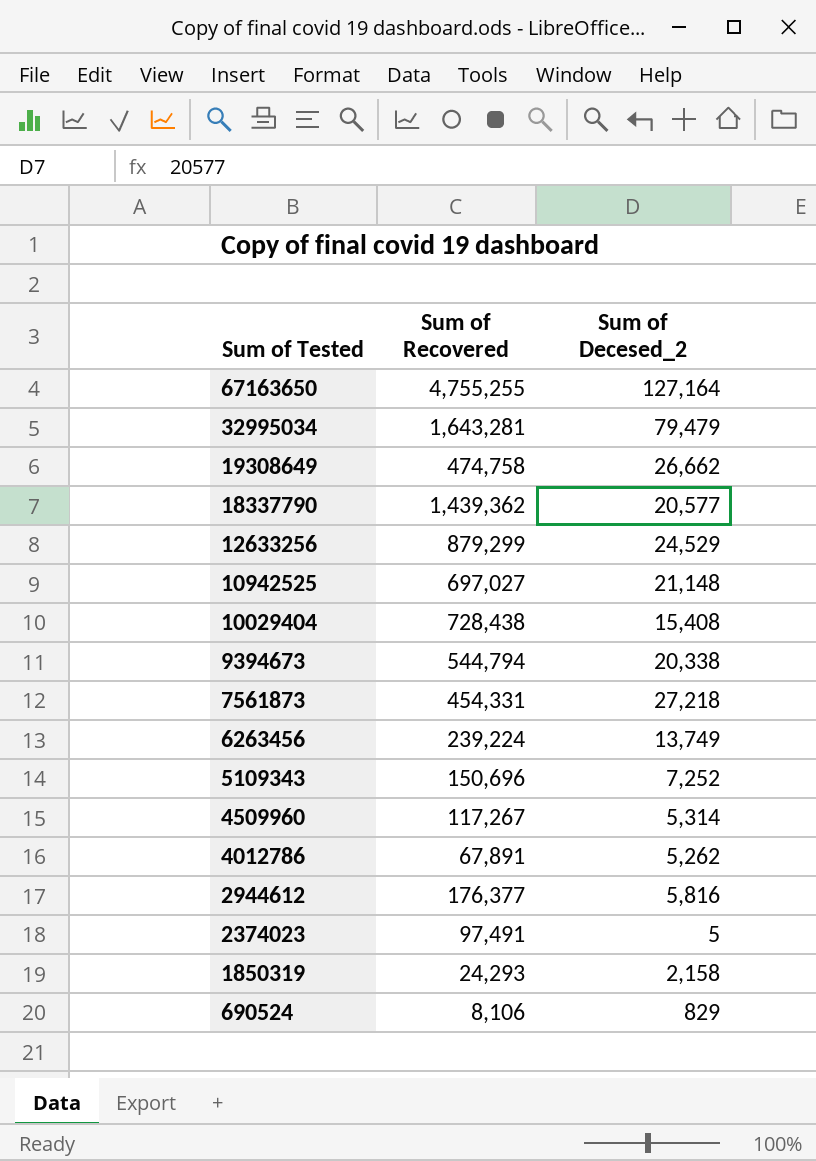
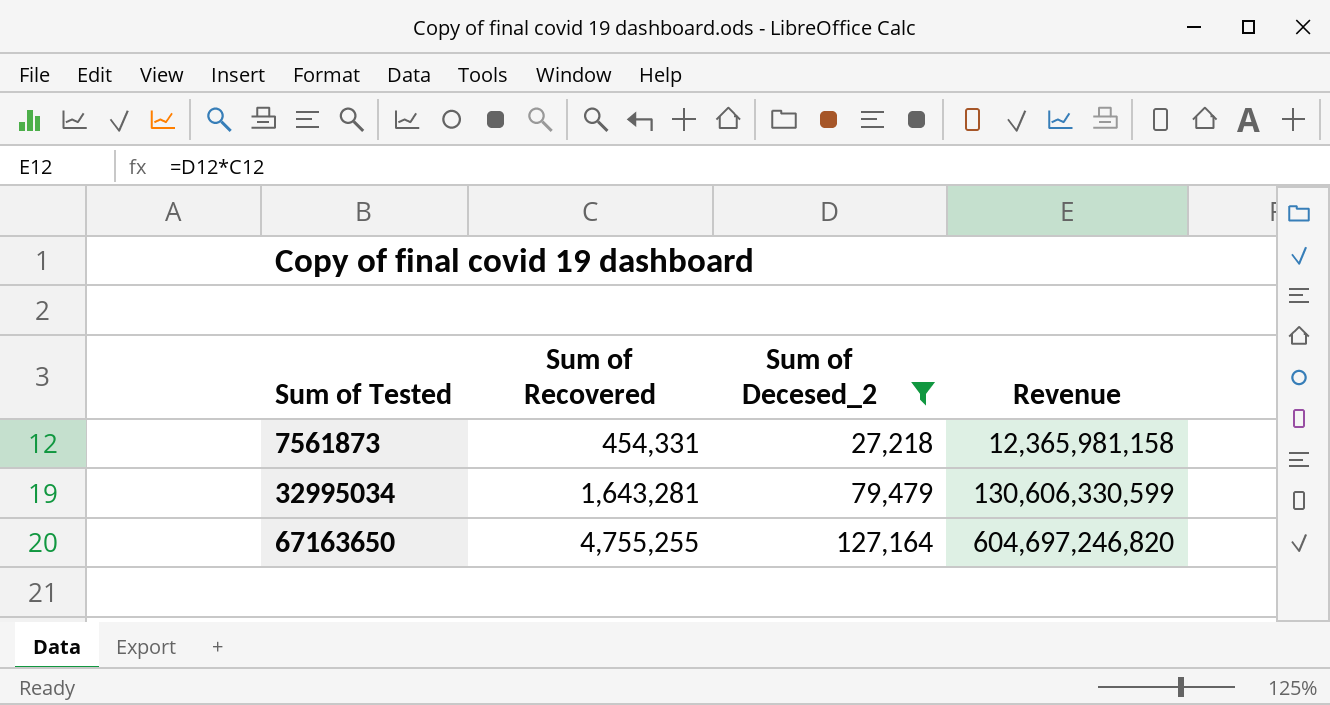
filter: none -> Sum of Decesed_2 >= 27,218
row order: Sum of Tested descending -> Sum of Tested ascending
column Revenue | formula: none -> [Sum of Recovered] * [Sum of Decesed_2]

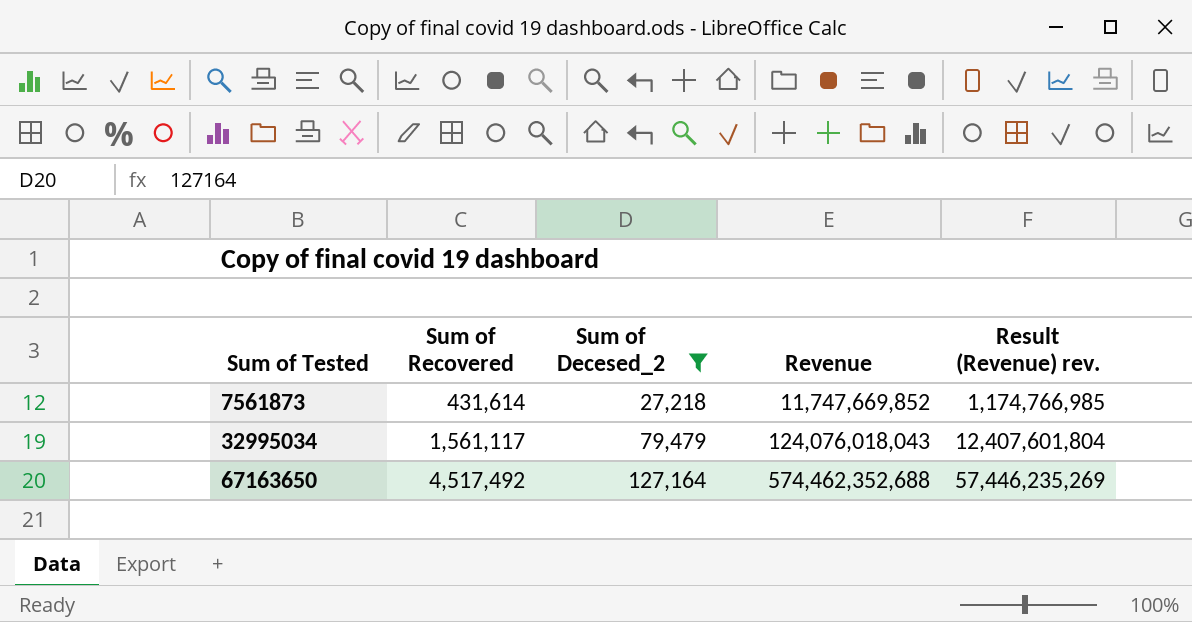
column Result (Revenue) rev. | formula: none -> [Revenue] * 0.1
7561873 | Sum of Recovered: 454,331 -> 431,614
7561873 | Revenue: 12,365,981,158 -> 11,747,669,852
32995034 | Sum of Recovered: 1,643,281 -> 1,561,117
32995034 | Revenue: 130,606,330,599 -> 124,076,018,043
67163650 | Sum of Recovered: 4,755,255 -> 4,517,492
67163650 | Revenue: 604,697,246,820 -> 574,462,352,688

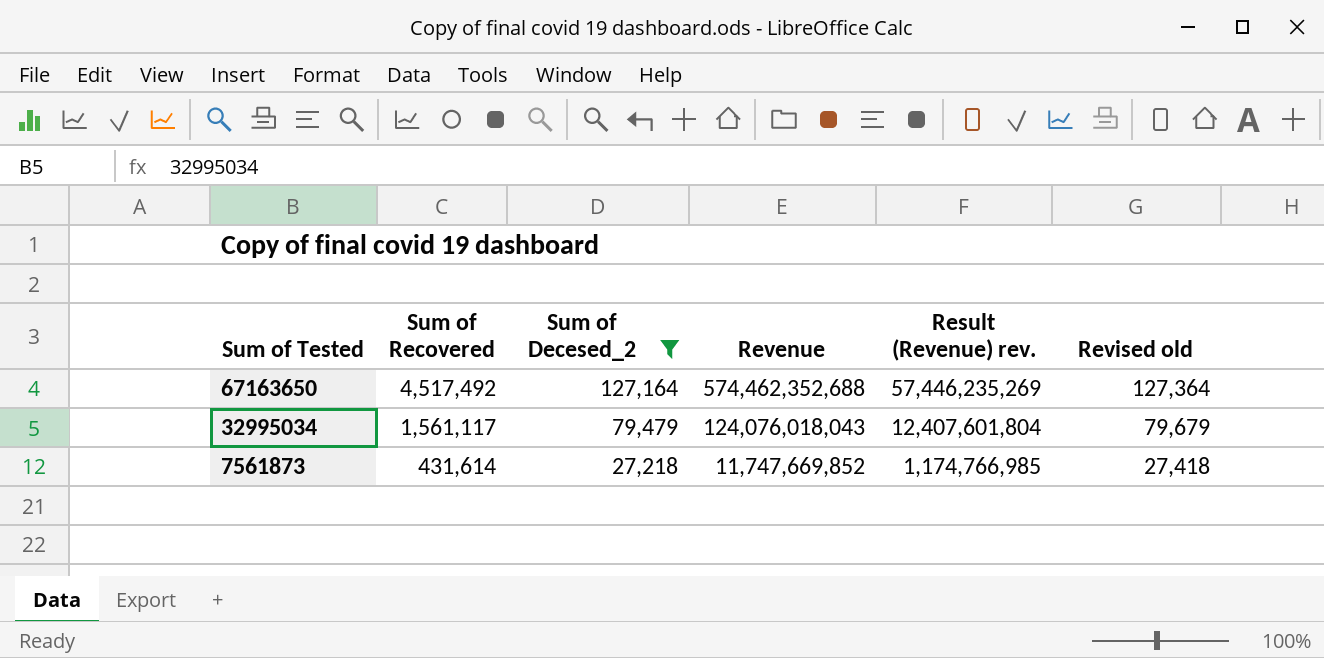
row order: Sum of Tested ascending -> Sum of Tested descending
column Revised old | formula: none -> [Sum of Decesed_2] + 200

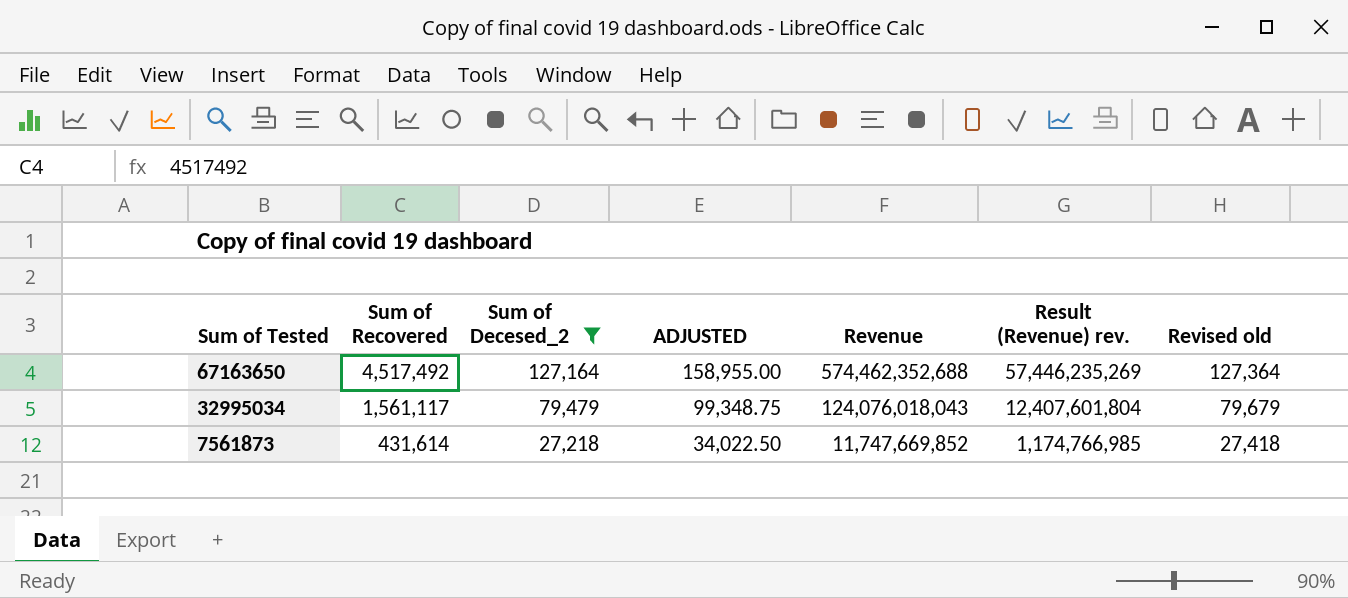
column ADJUSTED | formula: none -> [Sum of Decesed_2] * 1.25

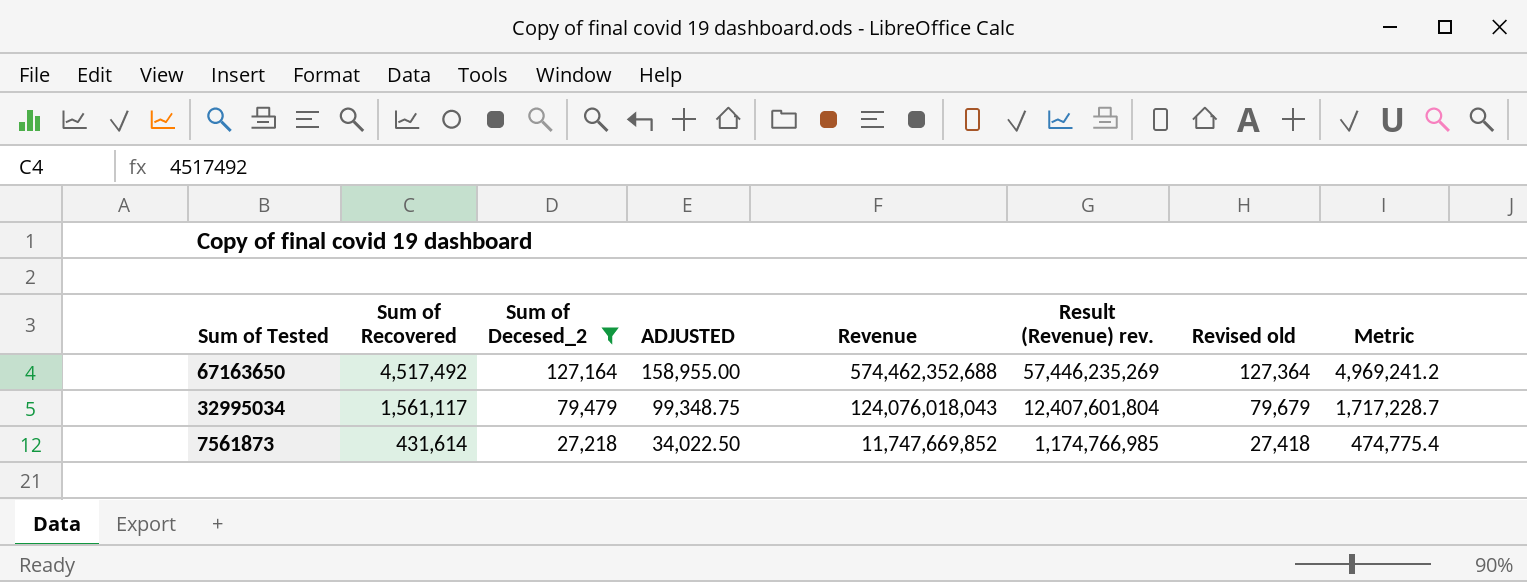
column Metric | formula: none -> [Sum of Recovered] * 1.1

